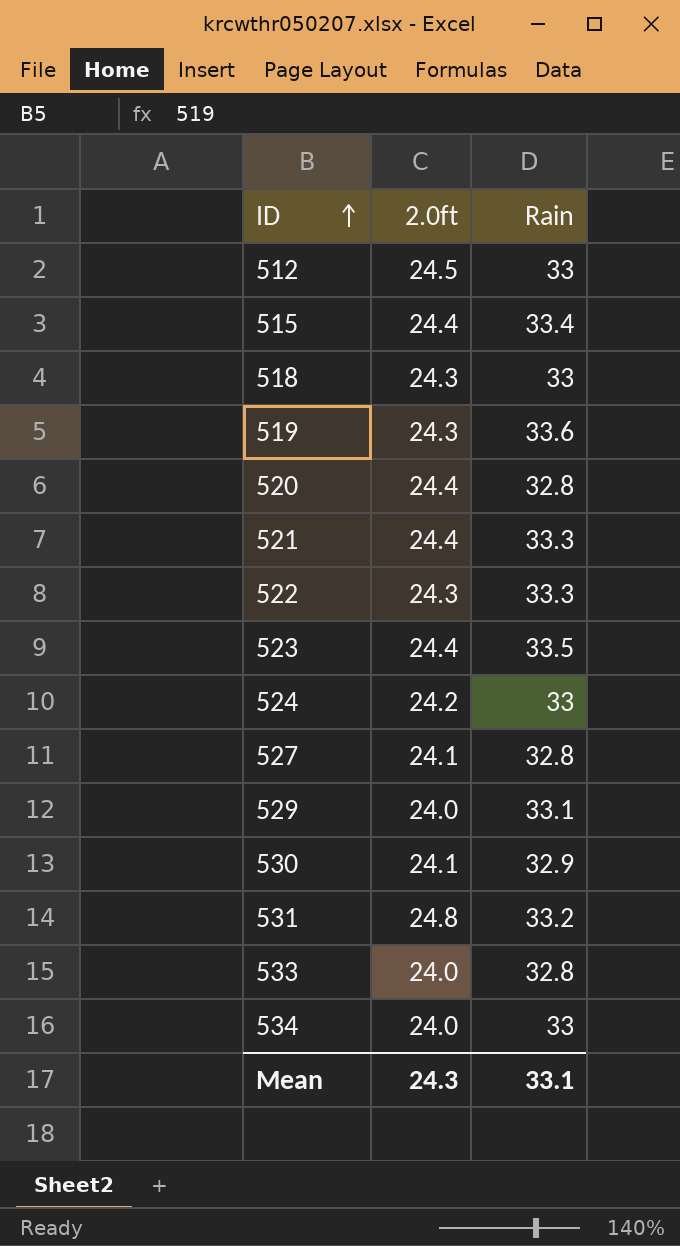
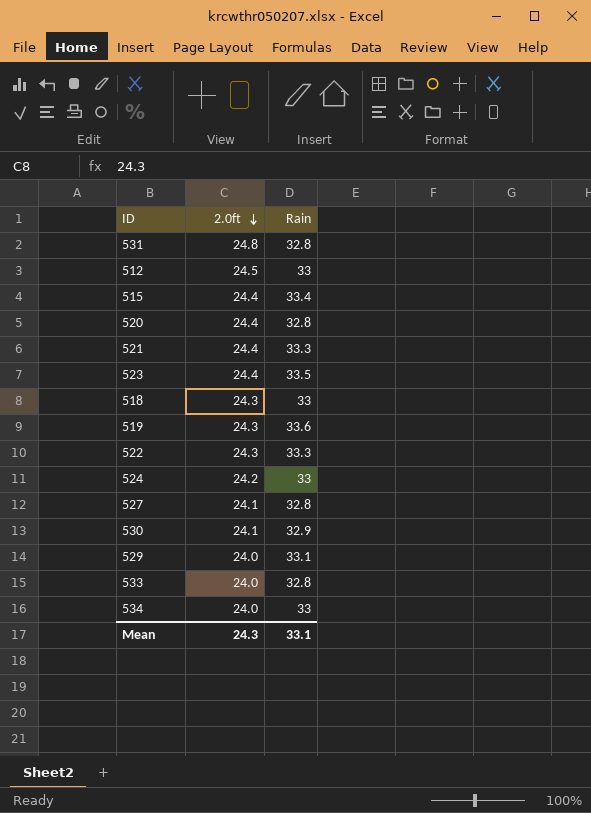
row order: ID ascending -> 2.0ft descending
531 | Rain: 33.2 -> 32.8

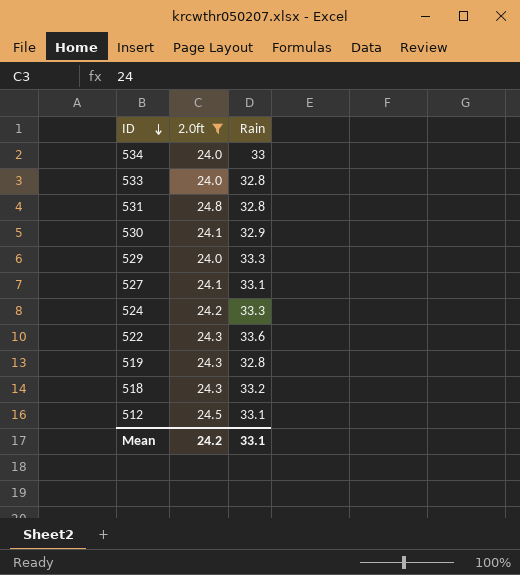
filter: none -> 2.0ft != 24.4
row order: 2.0ft descending -> ID descending
529 | Rain: 33.1 -> 33.3
527 | Rain: 32.8 -> 33.1
524 | Rain: 33 -> 33.3
522 | Rain: 33.3 -> 33.6
519 | Rain: 33.6 -> 32.8
518 | Rain: 33 -> 33.2
512 | Rain: 33 -> 33.1
Mean | 2.0ft: 24.3 -> 24.2

